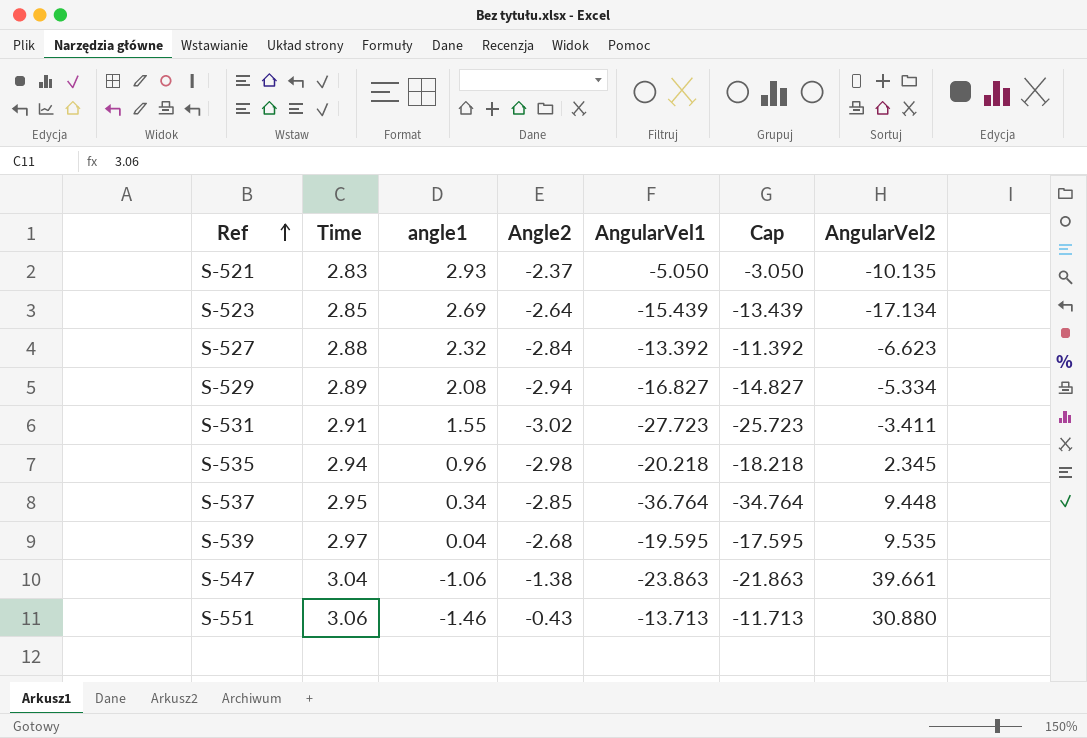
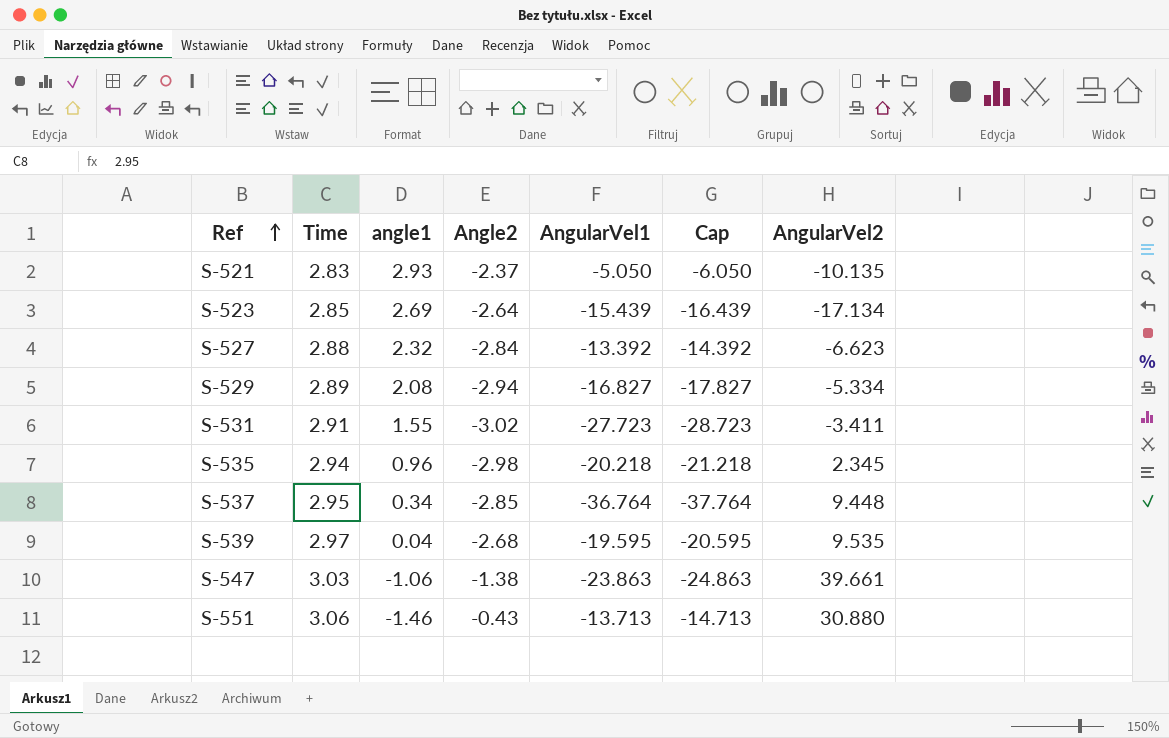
column Cap | formula: [AngularVel1] + 2 -> [AngularVel1] - 1
S-547 | Time: 3.04 -> 3.03

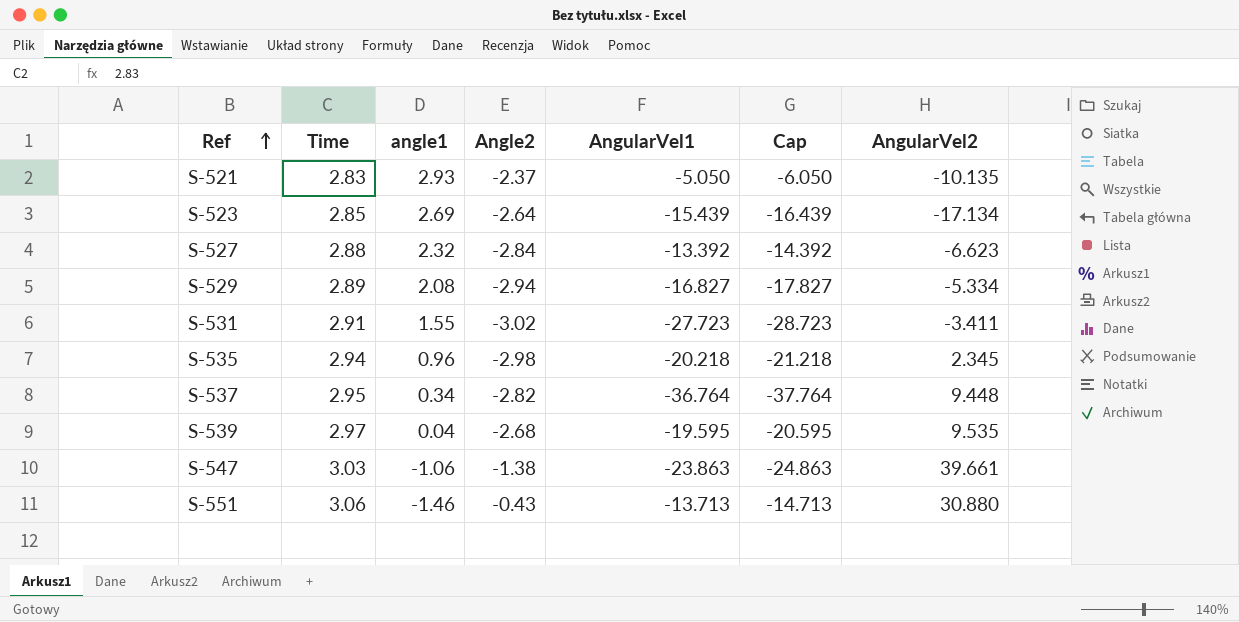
S-537 | Angle2: -2.85 -> -2.82

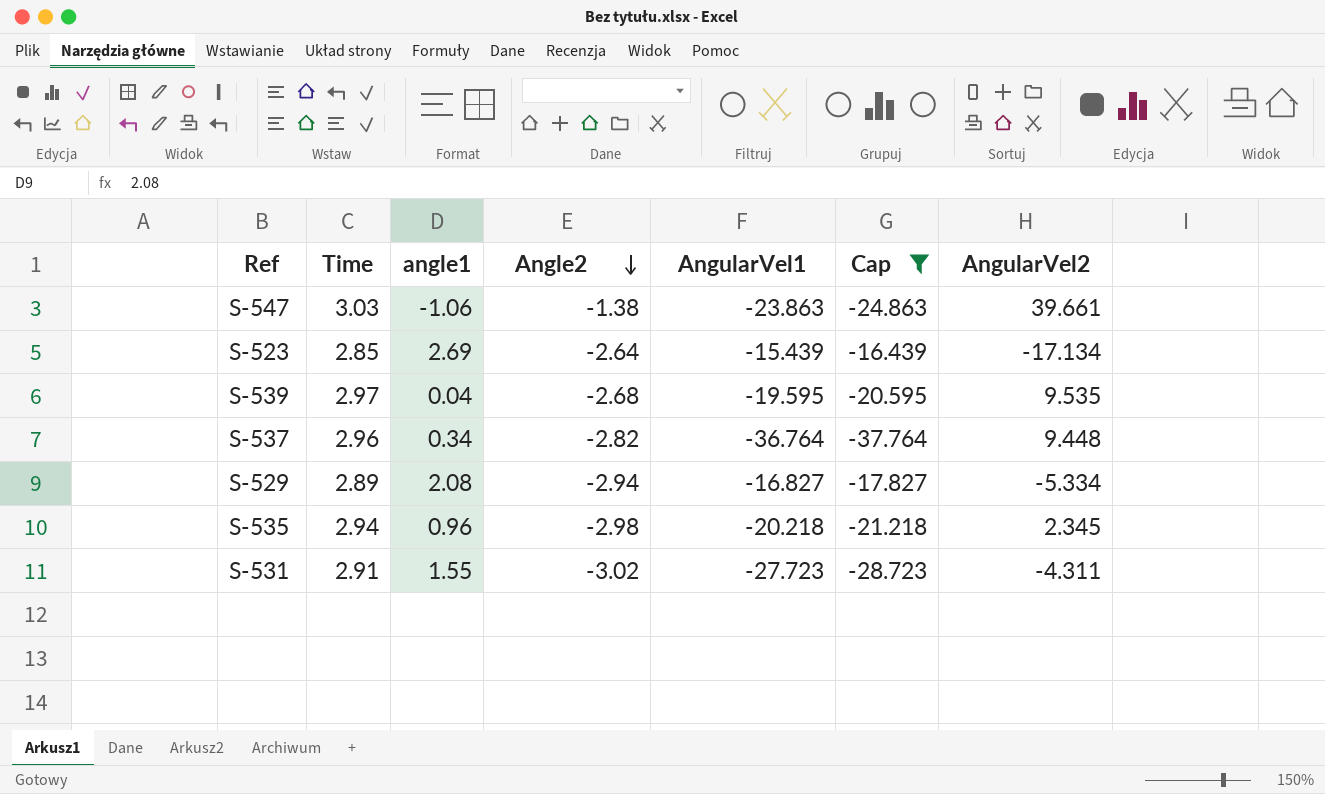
filter: none -> Cap <= -16.439
row order: Ref ascending -> Angle2 descending
S-537 | Time: 2.95 -> 2.96
S-531 | AngularVel2: -3.411 -> -4.311

